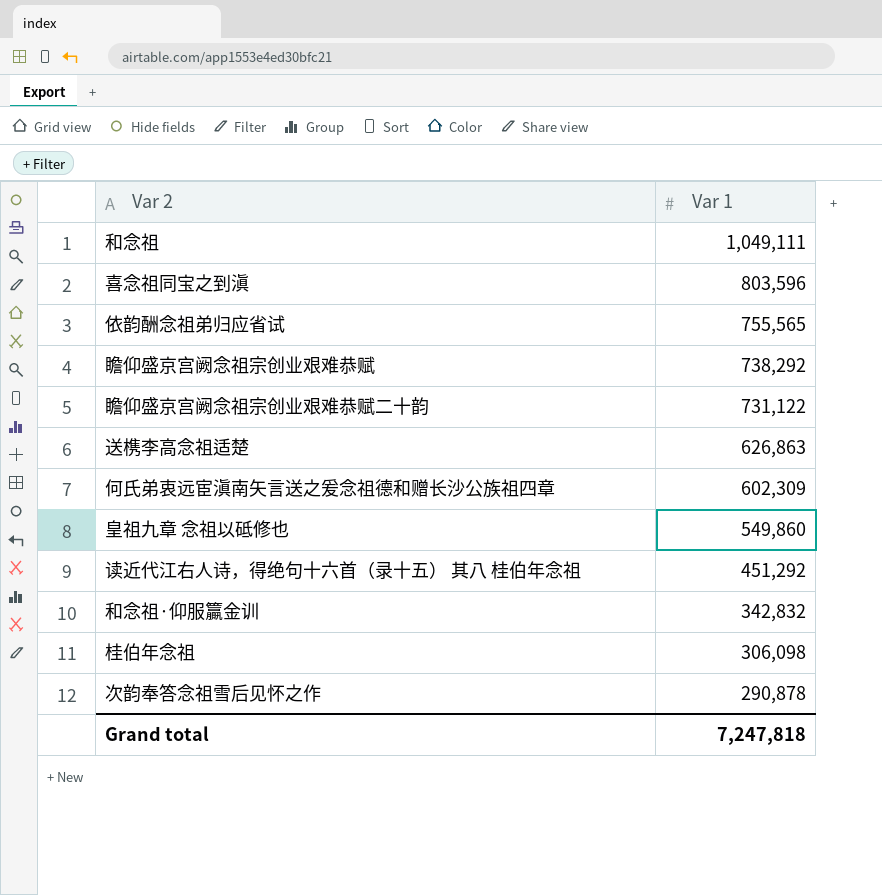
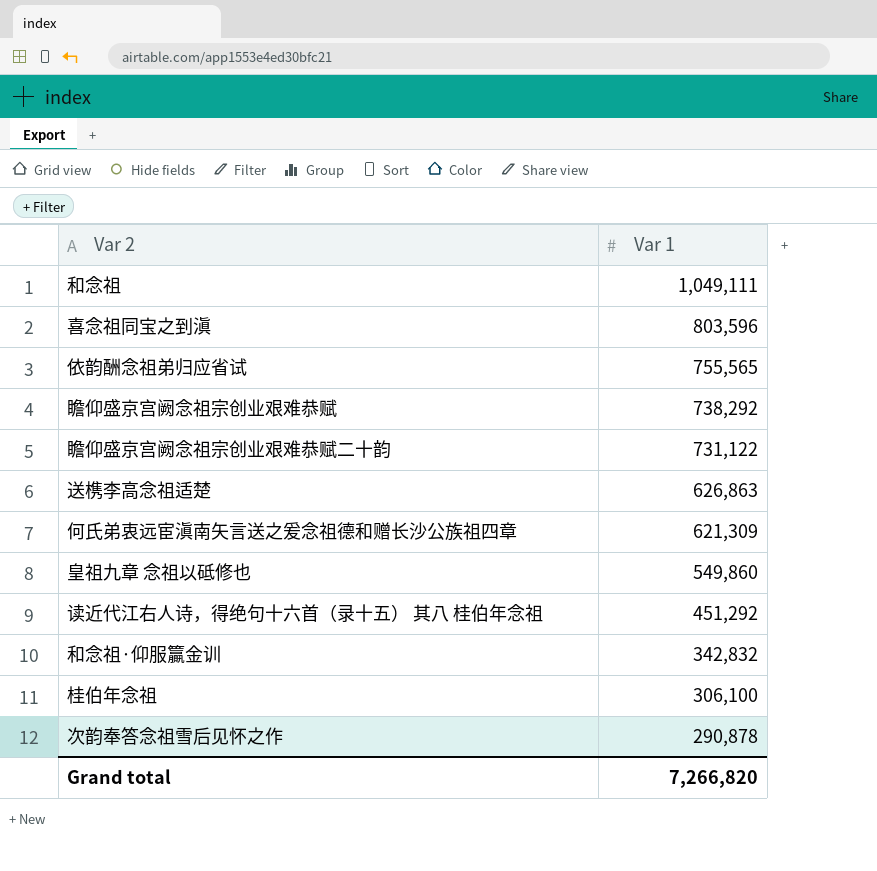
何氏弟衷远宦滇南矢言送之爰念祖德和赠长沙公族祖四章 | Var 1: 602,309 -> 621,309
桂伯年念祖 | Var 1: 306,098 -> 306,100
Grand total | Var 1: 7,247,818 -> 7,266,820

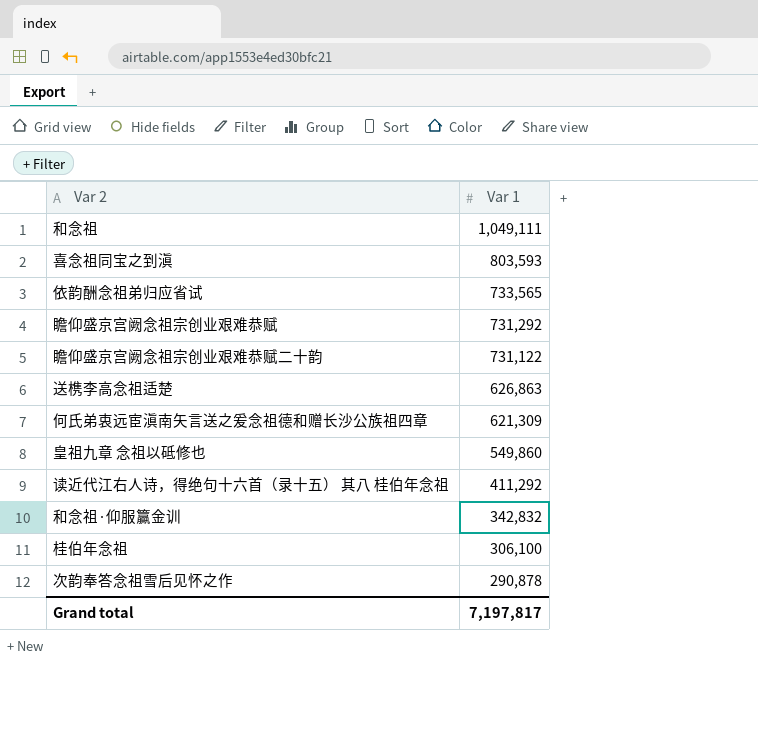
喜念祖同宝之到滇 | Var 1: 803,596 -> 803,593
依韵酬念祖弟归应省试 | Var 1: 755,565 -> 733,565
瞻仰盛京宫阙念祖宗创业艰难恭赋 | Var 1: 738,292 -> 731,292
读近代江右人诗，得绝句十六首（录十五） 其八 桂伯年念祖 | Var 1: 451,292 -> 411,292
Grand total | Var 1: 7,266,820 -> 7,197,817

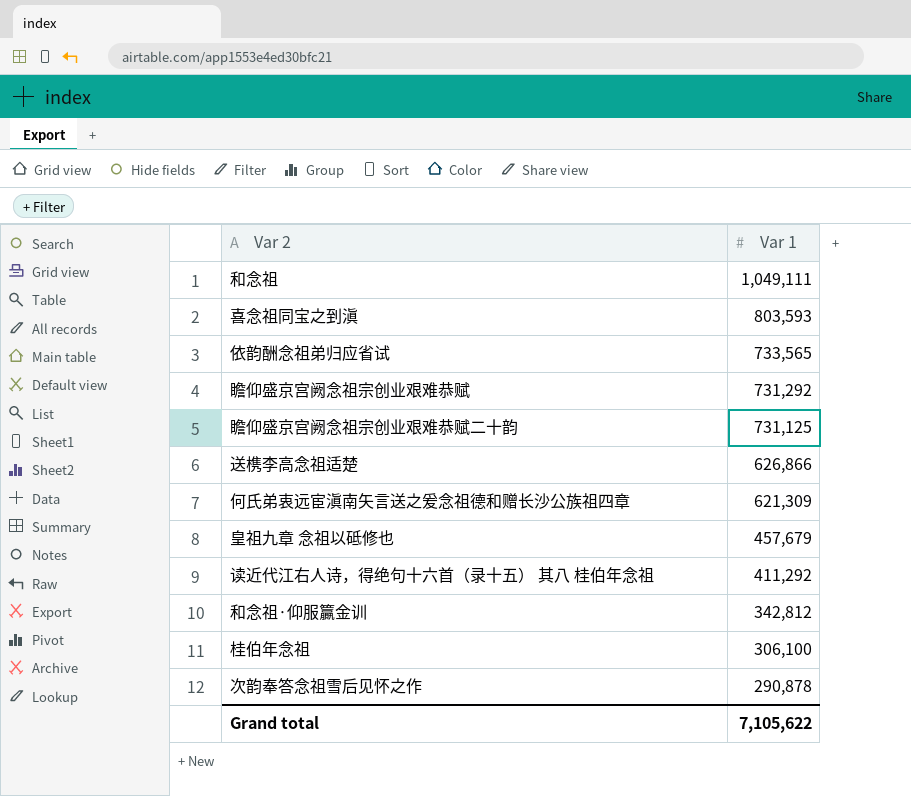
瞻仰盛京宫阙念祖宗创业艰难恭赋二十韵 | Var 1: 731,122 -> 731,125
送槜李高念祖适楚 | Var 1: 626,863 -> 626,866
皇祖九章 念祖以砥修也 | Var 1: 549,860 -> 457,679
和念祖·仰服籯金训 | Var 1: 342,832 -> 342,812
Grand total | Var 1: 7,197,817 -> 7,105,622

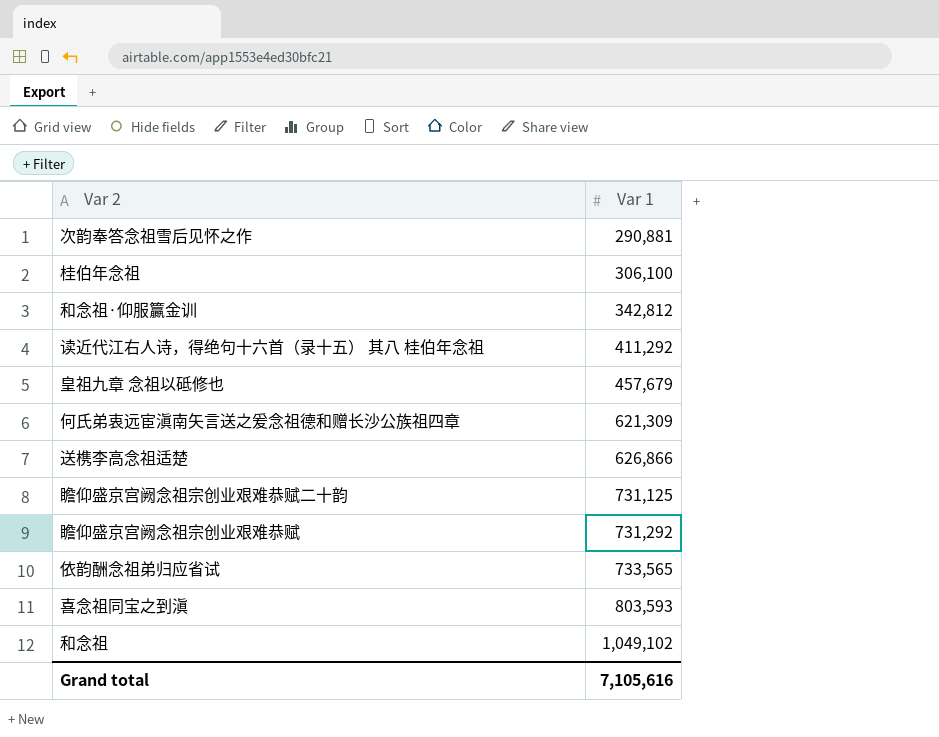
row order: Var 1 descending -> Var 1 ascending
次韵奉答念祖雪后见怀之作 | Var 1: 290,878 -> 290,881
和念祖 | Var 1: 1,049,111 -> 1,049,102
Grand total | Var 1: 7,105,622 -> 7,105,616

